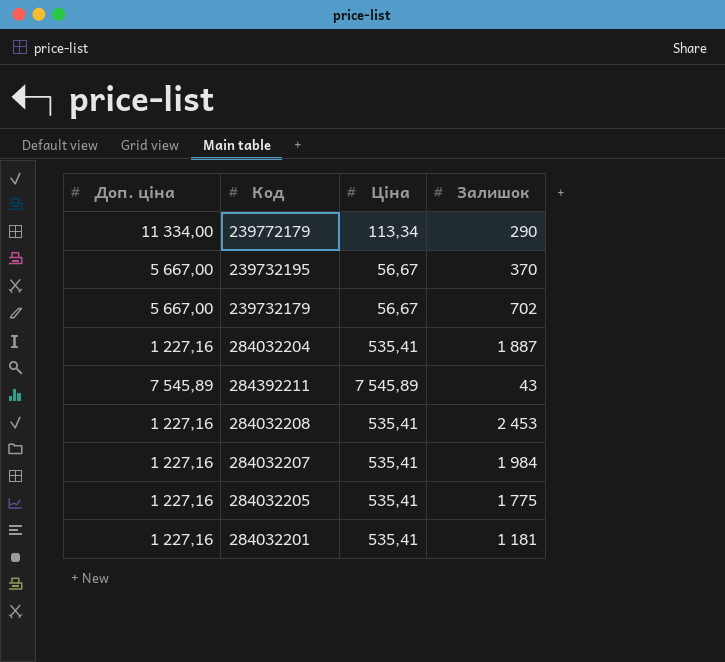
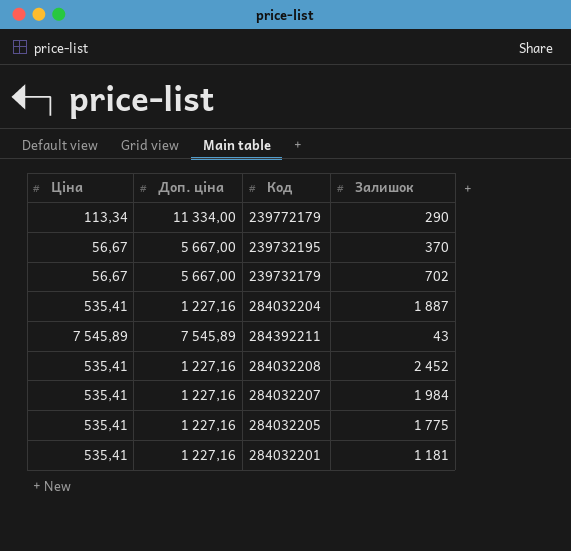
column Ціна | position: 3 -> 1
284032208 | Залишок: 2 453 -> 2 452

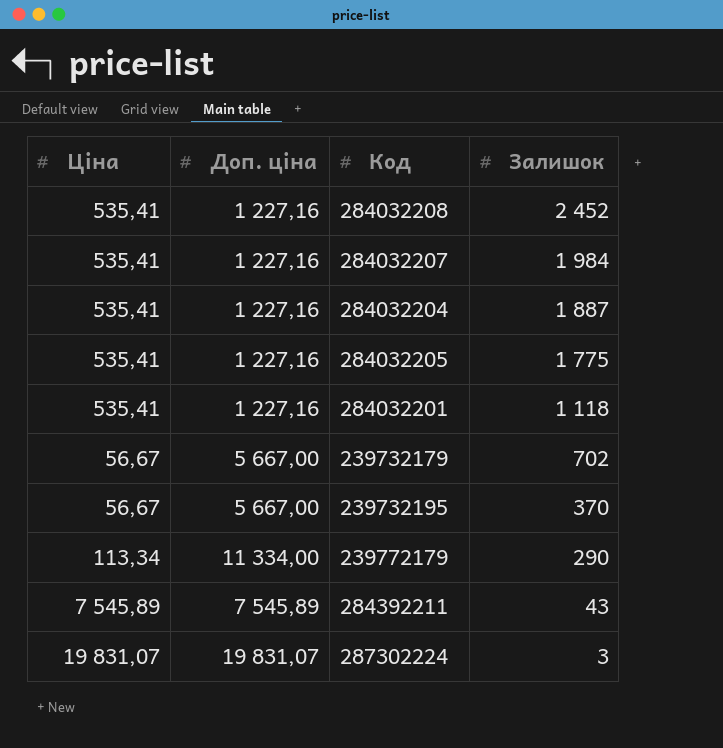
row order: none -> Залишок descending
284032201 | Залишок: 1 181 -> 1 118
row 287302224: none -> 19 831,07 | 19 831,07 | 3

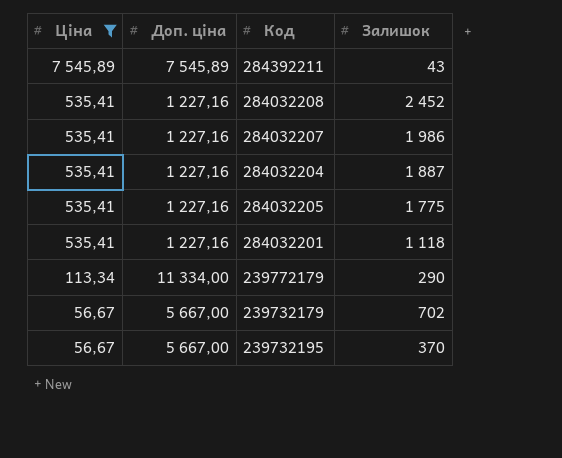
filter: none -> Ціна != 19 831,07
row order: Залишок descending -> Ціна descending
284032207 | Залишок: 1 984 -> 1 986

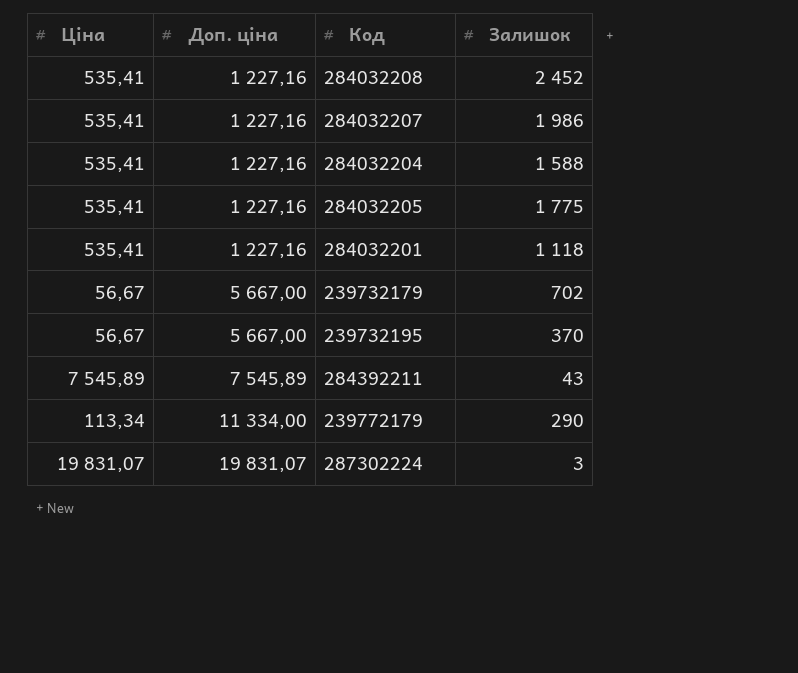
filter: Ціна != 19 831,07 -> none
row order: Ціна descending -> Доп. ціна ascending
284032204 | Залишок: 1 887 -> 1 588

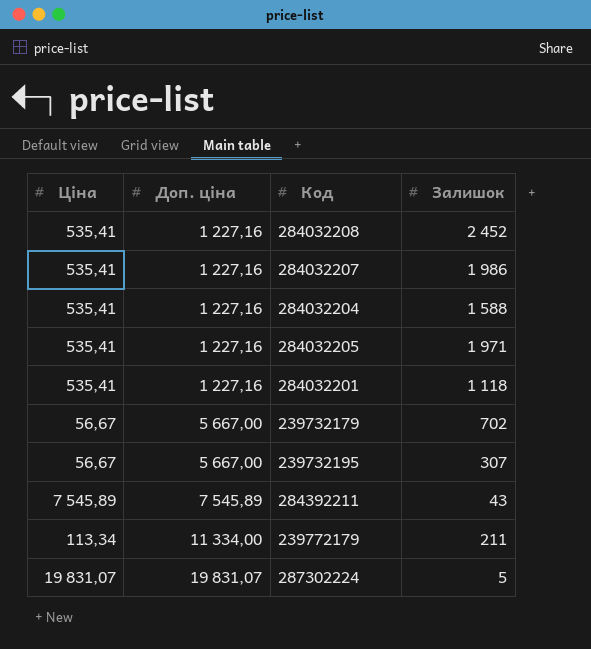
284032205 | Залишок: 1 775 -> 1 971
239732195 | Залишок: 370 -> 307
239772179 | Залишок: 290 -> 211
287302224 | Залишок: 3 -> 5

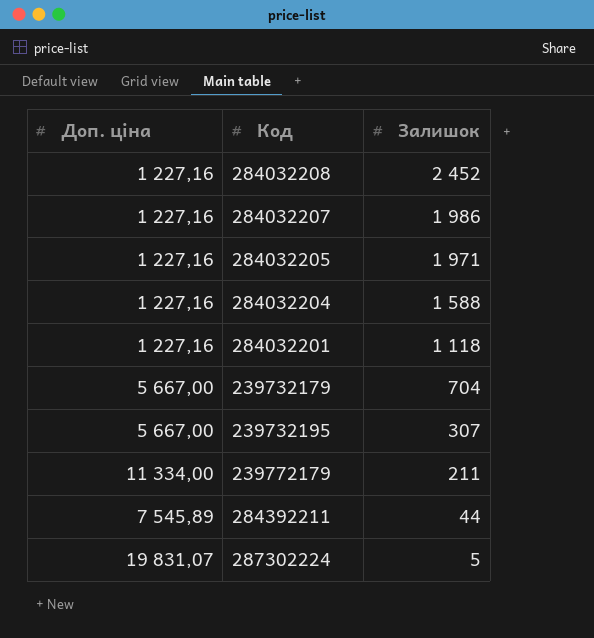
row order: Доп. ціна ascending -> Залишок descending
column Ціна | position: 1 -> none
239732179 | Залишок: 702 -> 704
284392211 | Залишок: 43 -> 44

